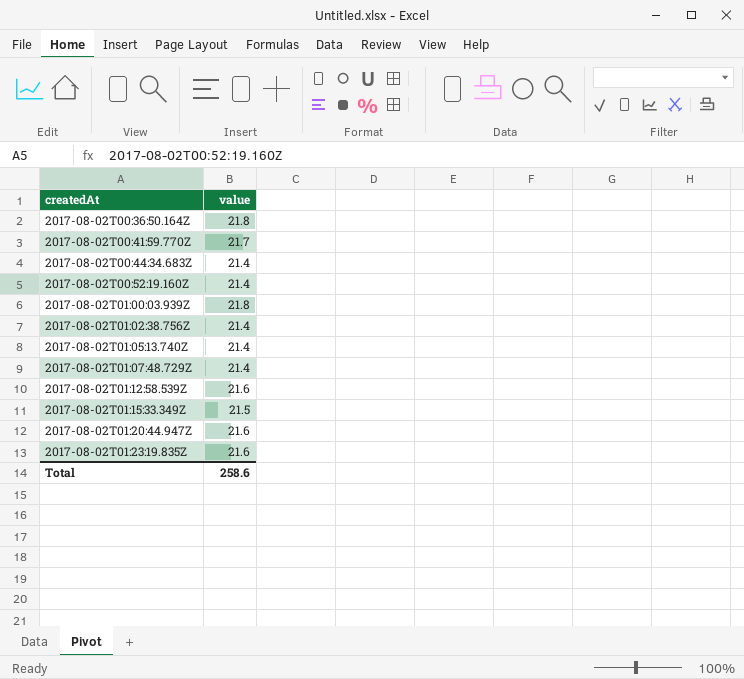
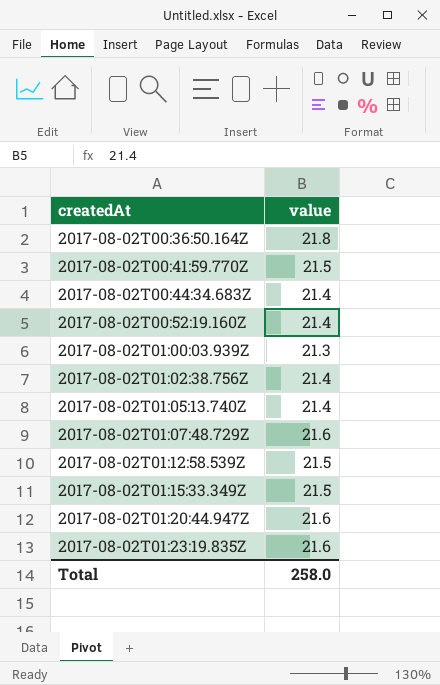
2017-08-02T00:41:59.770Z | value: 21.7 -> 21.5
2017-08-02T01:00:03.939Z | value: 21.8 -> 21.3
2017-08-02T01:07:48.729Z | value: 21.4 -> 21.6
2017-08-02T01:12:58.539Z | value: 21.6 -> 21.5
Total | value: 258.6 -> 258.0

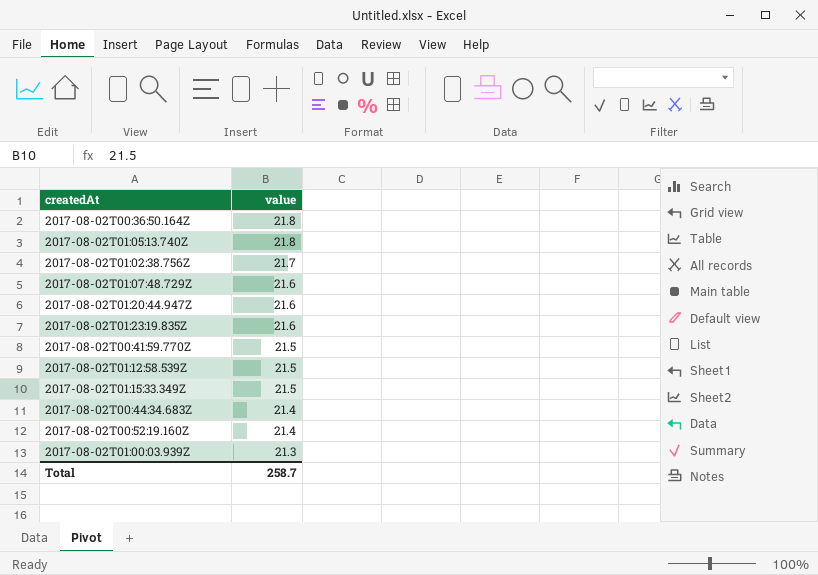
row order: createdAt ascending -> value descending
2017-08-02T01:05:13.740Z | value: 21.4 -> 21.8
2017-08-02T01:02:38.756Z | value: 21.4 -> 21.7
Total | value: 258.0 -> 258.7

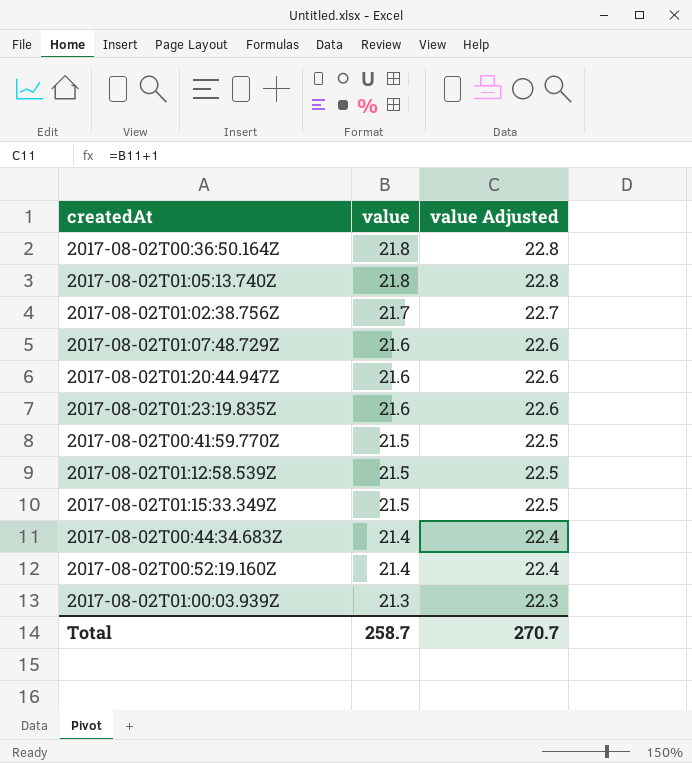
column value Adjusted | formula: none -> [value] + 1

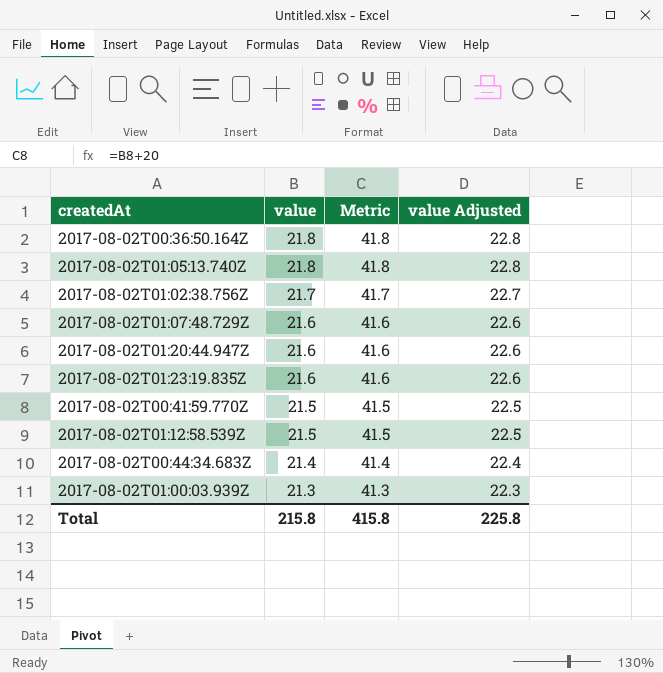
column Metric | formula: none -> [value] + 20
row 2017-08-02T01:15:33.349Z: 21.5 | 22.5 -> none
row 2017-08-02T00:52:19.160Z: 21.4 | 22.4 -> none
Total | value: 258.7 -> 215.8
Total | value Adjusted: 270.7 -> 225.8

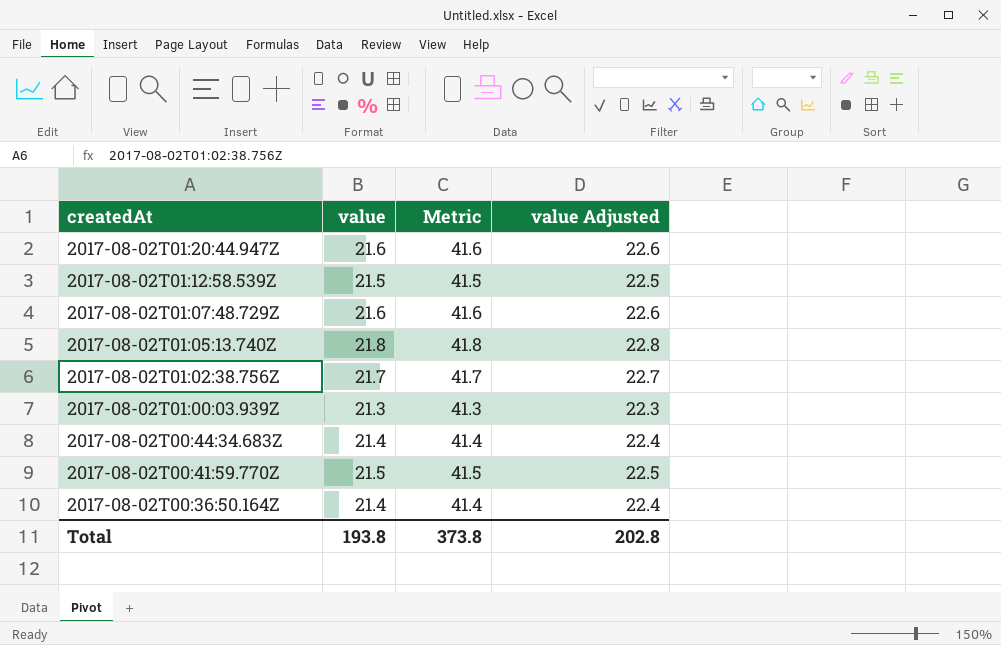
row order: value descending -> createdAt descending
row 2017-08-02T01:23:19.835Z: 21.6 | 41.6 | 22.6 -> none
2017-08-02T00:36:50.164Z | value: 21.8 -> 21.4
2017-08-02T00:36:50.164Z | Metric: 41.8 -> 41.4
2017-08-02T00:36:50.164Z | value Adjusted: 22.8 -> 22.4
Total | value: 215.8 -> 193.8
Total | Metric: 415.8 -> 373.8
Total | value Adjusted: 225.8 -> 202.8

